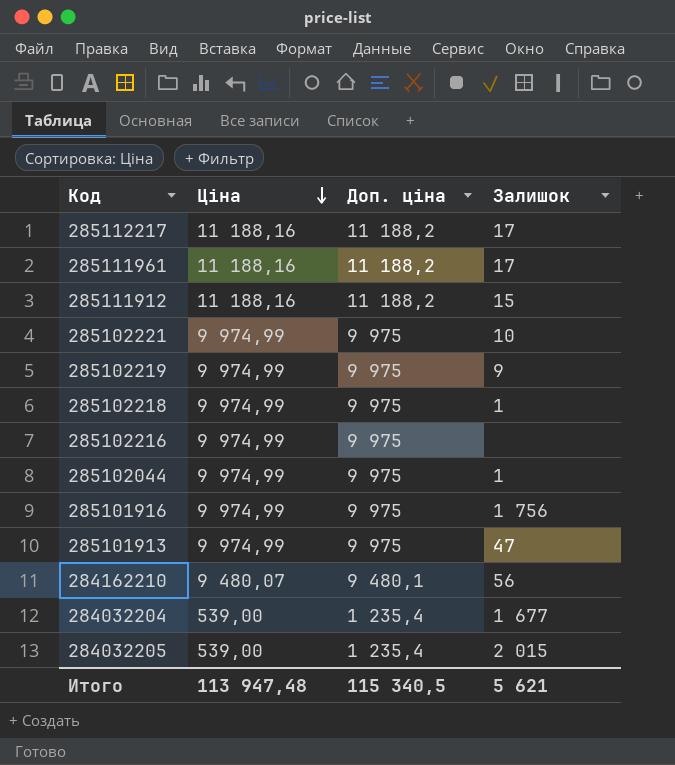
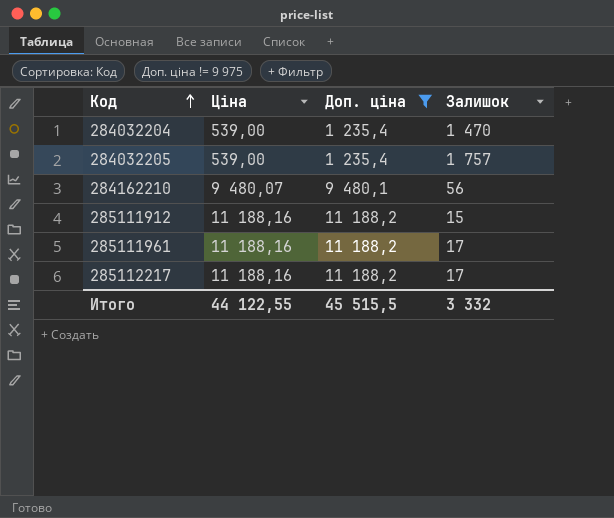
filter: none -> Доп. ціна != 9 975
row order: Ціна descending -> Код ascending
284032204 | Залишок: 1 677 -> 1 470
284032205 | Залишок: 2 015 -> 1 757
Итого | Ціна: 113 947,48 -> 44 122,55
Итого | Доп. ціна: 115 340,5 -> 45 515,5
Итого | Залишок: 5 621 -> 3 332

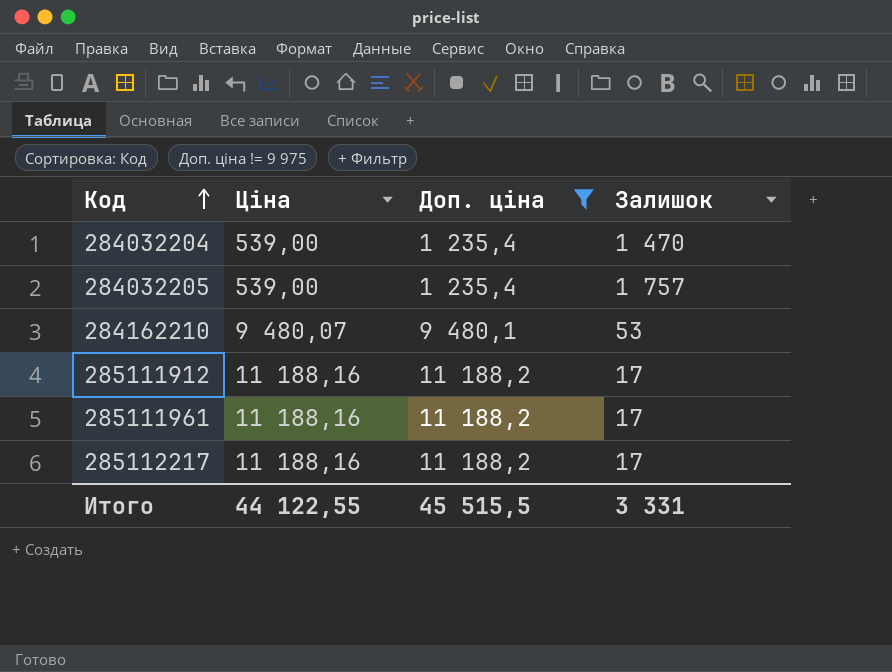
284162210 | Залишок: 56 -> 53
285111912 | Залишок: 15 -> 17
Итого | Залишок: 3 332 -> 3 331

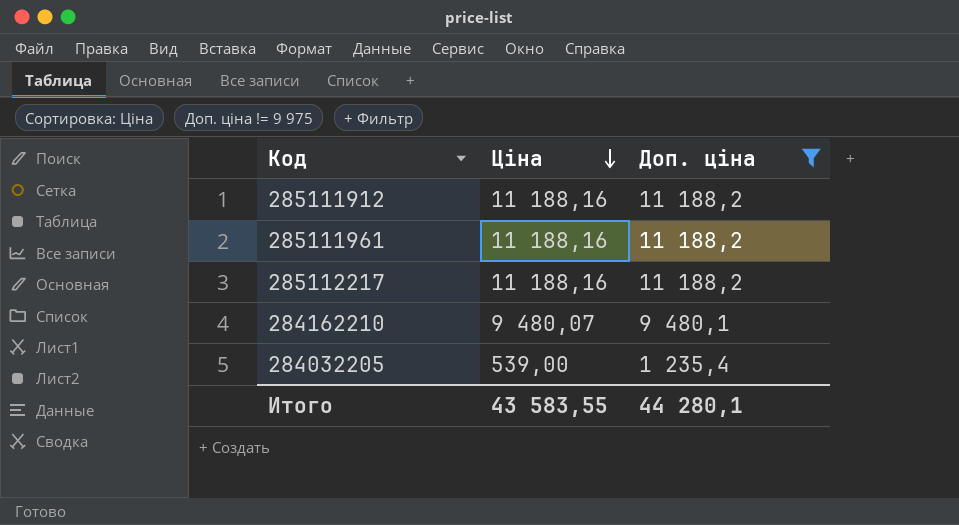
row order: Код ascending -> Ціна descending
column Залишок | position: 4 -> none
row 284032204: 539,00 | 1 235,4 | 1 470 -> none
Итого | Ціна: 44 122,55 -> 43 583,55
Итого | Доп. ціна: 45 515,5 -> 44 280,1

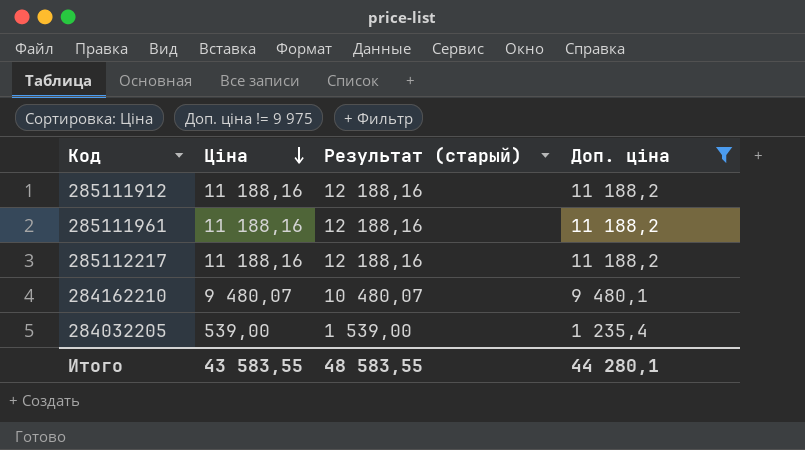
column Результат (старый) | formula: none -> [Ціна] + 1000

